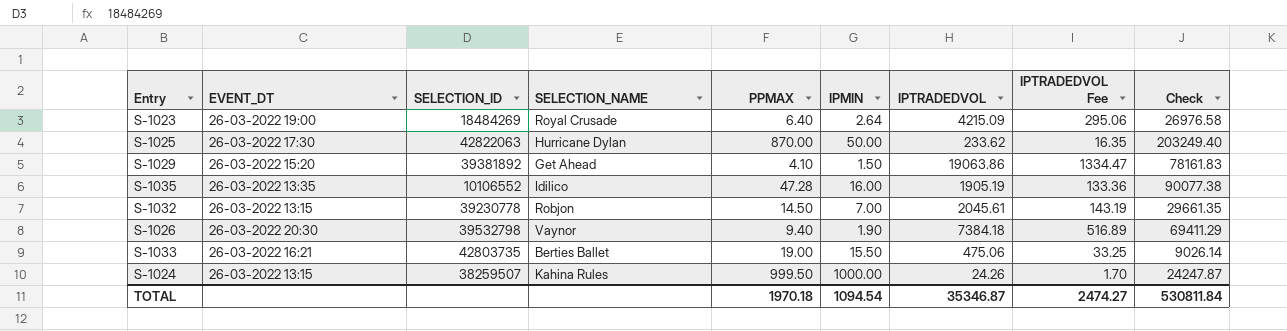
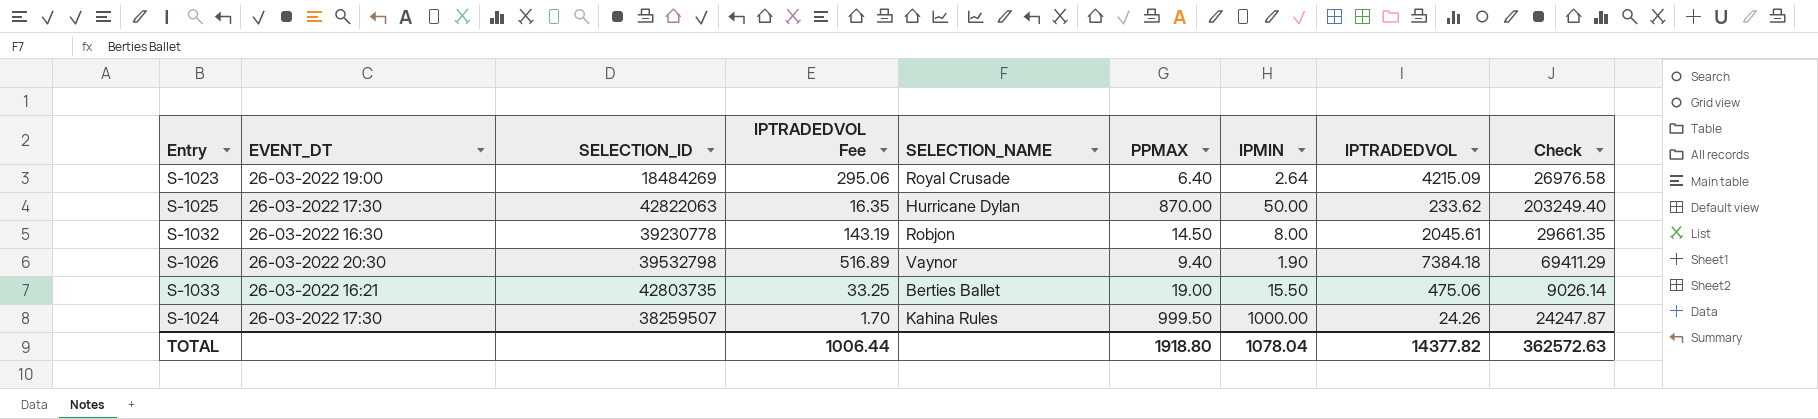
column IPTRADEDVOL Fee | position: 8 -> 4
row S-1029: 26-03-2022 15:20 | 39381892 | Get Ahead | 4.10 | 1.50 | 19063.86 | 1334.47 | 78161.83 -> none
row S-1035: 26-03-2022 13:35 | 10106552 | Idilico | 47.28 | 16.00 | 1905.19 | 133.36 | 90077.38 -> none
S-1032 | EVENT_DT: 26-03-2022 13:15 -> 26-03-2022 16:30
S-1032 | IPMIN: 7.00 -> 8.00
S-1024 | EVENT_DT: 26-03-2022 13:15 -> 26-03-2022 17:30
TOTAL | IPTRADEDVOL Fee: 2474.27 -> 1006.44
TOTAL | PPMAX: 1970.18 -> 1918.80
TOTAL | IPMIN: 1094.54 -> 1078.04
TOTAL | IPTRADEDVOL: 35346.87 -> 14377.82
TOTAL | Check: 530811.84 -> 362572.63

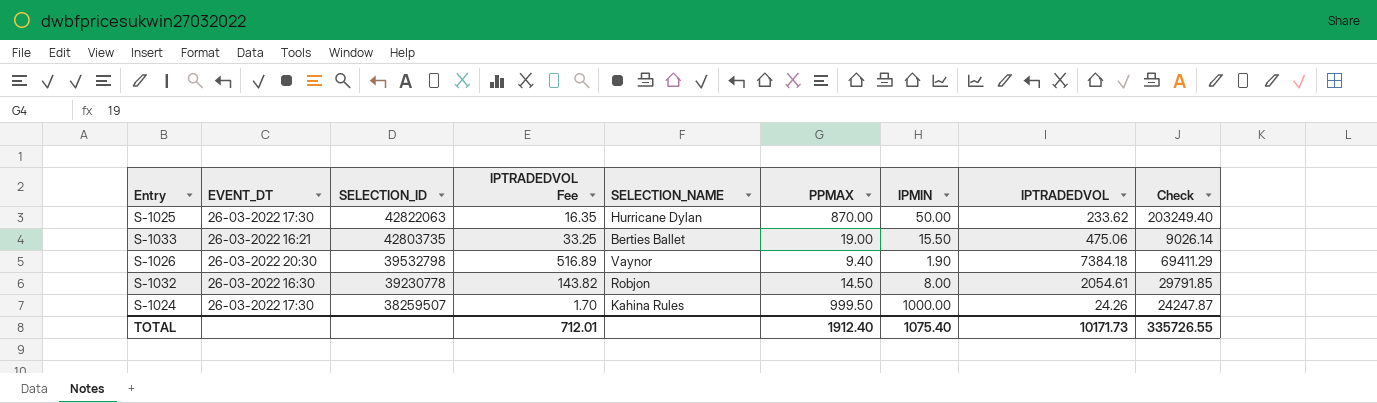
row order: none -> SELECTION_ID descending
row S-1023: 26-03-2022 19:00 | 18484269 | 295.06 | Royal Crusade | 6.40 | 2.64 | 4215.09 | 26976.58 -> none
S-1032 | IPTRADEDVOL Fee: 143.19 -> 143.82
S-1032 | IPTRADEDVOL: 2045.61 -> 2054.61
S-1032 | Check: 29661.35 -> 29791.85
TOTAL | IPTRADEDVOL Fee: 1006.44 -> 712.01
TOTAL | PPMAX: 1918.80 -> 1912.40
TOTAL | IPMIN: 1078.04 -> 1075.40
TOTAL | IPTRADEDVOL: 14377.82 -> 10171.73
TOTAL | Check: 362572.63 -> 335726.55

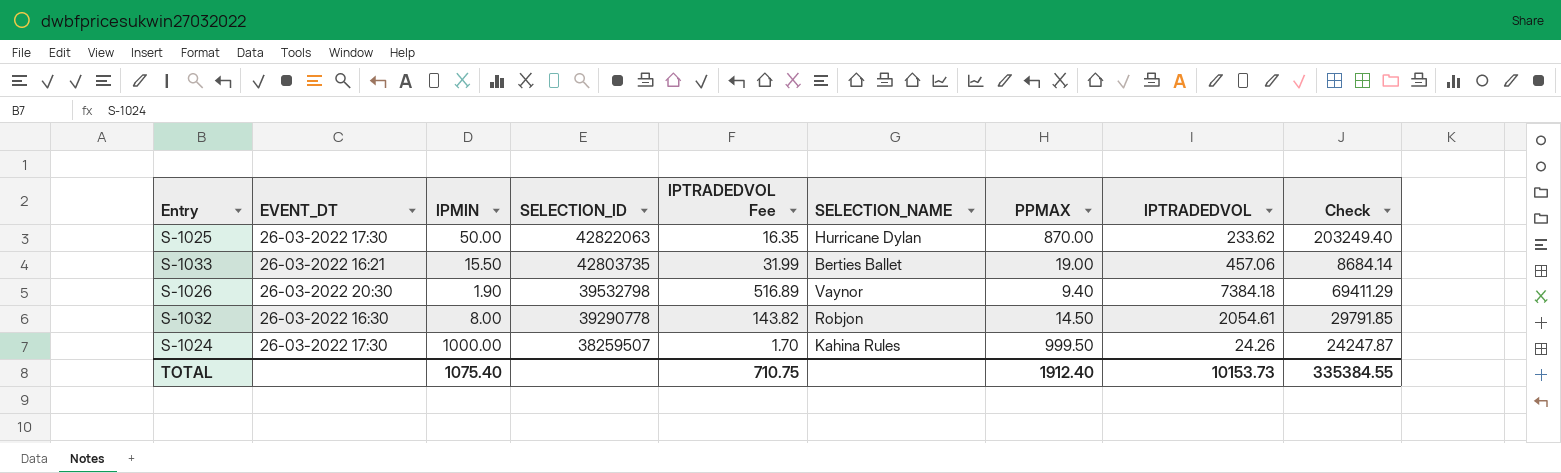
column IPMIN | position: 7 -> 3
S-1033 | IPTRADEDVOL Fee: 33.25 -> 31.99
S-1033 | IPTRADEDVOL: 475.06 -> 457.06
S-1033 | Check: 9026.14 -> 8684.14
S-1032 | SELECTION_ID: 39230778 -> 39290778
TOTAL | IPTRADEDVOL Fee: 712.01 -> 710.75
TOTAL | IPTRADEDVOL: 10171.73 -> 10153.73
TOTAL | Check: 335726.55 -> 335384.55

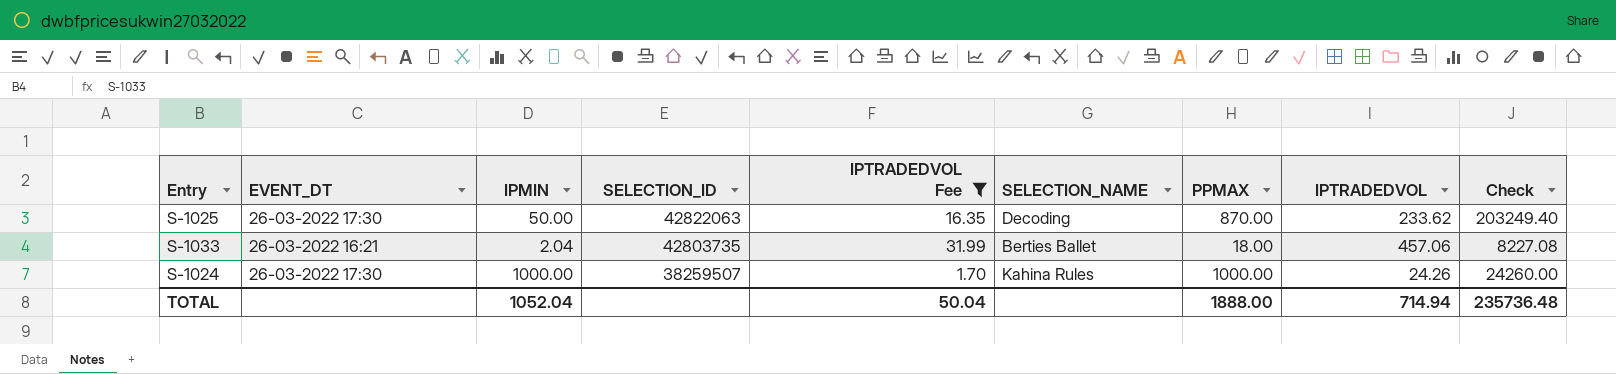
filter: none -> IPTRADEDVOL Fee <= 31.99
S-1025 | SELECTION_NAME: Hurricane Dylan -> Decoding
S-1033 | IPMIN: 15.50 -> 2.04
S-1033 | PPMAX: 19.00 -> 18.00
S-1033 | Check: 8684.14 -> 8227.08
S-1024 | PPMAX: 999.50 -> 1000.00
S-1024 | Check: 24247.87 -> 24260.00
TOTAL | IPMIN: 1075.40 -> 1052.04
TOTAL | IPTRADEDVOL Fee: 710.75 -> 50.04
TOTAL | PPMAX: 1912.40 -> 1888.00
TOTAL | IPTRADEDVOL: 10153.73 -> 714.94
TOTAL | Check: 335384.55 -> 235736.48

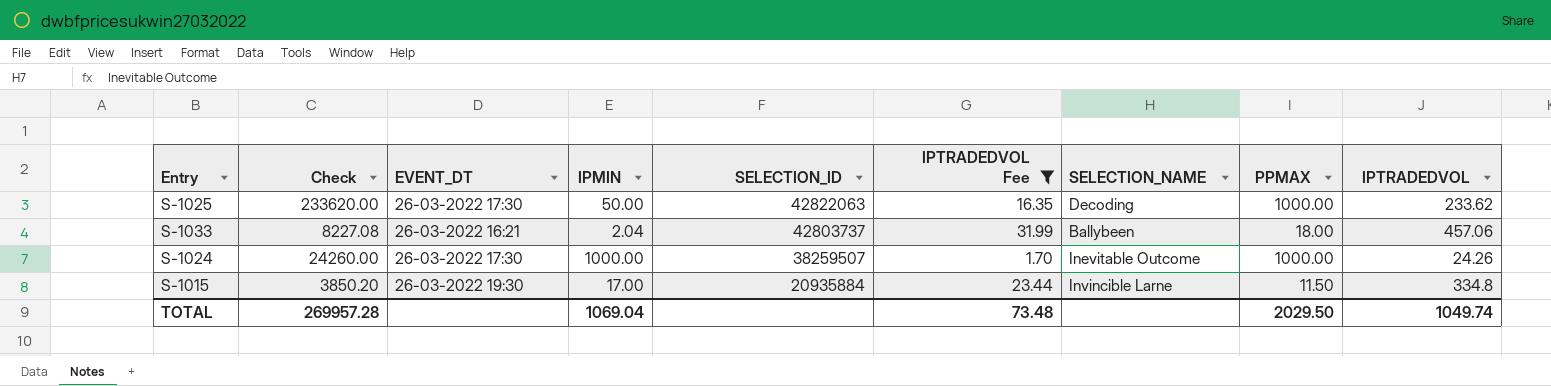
column Check | position: 9 -> 2
S-1025 | Check: 203249.40 -> 233620.00
S-1025 | PPMAX: 870.00 -> 1000.00
S-1033 | SELECTION_ID: 42803735 -> 42803737
S-1033 | SELECTION_NAME: Berties Ballet -> Ballybeen
S-1024 | SELECTION_NAME: Kahina Rules -> Inevitable Outcome
row S-1015: none -> 3850.20 | 26-03-2022 19:30 | 17.00 | 20935884 | 23.44 | Invincible Larne | 11.50 | 334.8
TOTAL | Check: 235736.48 -> 269957.28
TOTAL | IPMIN: 1052.04 -> 1069.04
TOTAL | IPTRADEDVOL Fee: 50.04 -> 73.48
TOTAL | PPMAX: 1888.00 -> 2029.50
TOTAL | IPTRADEDVOL: 714.94 -> 1049.74

